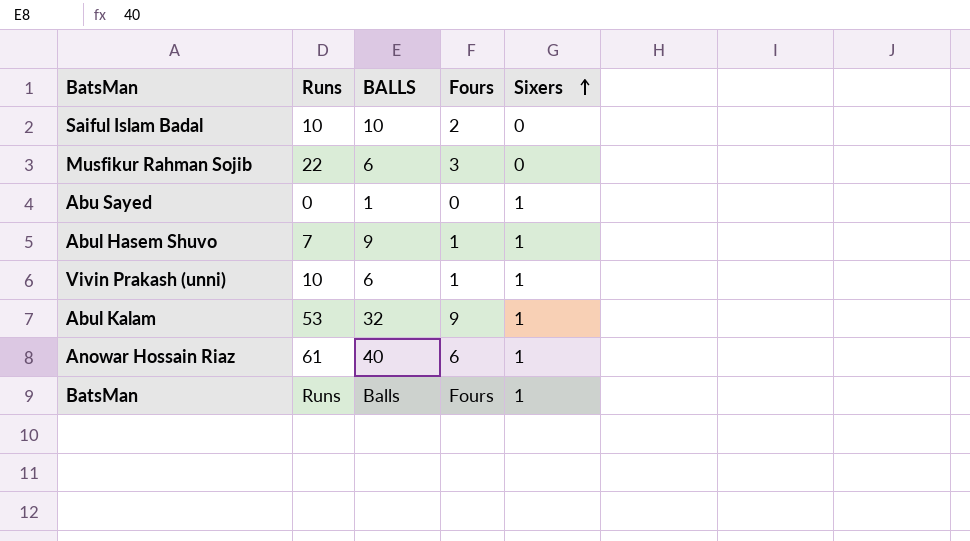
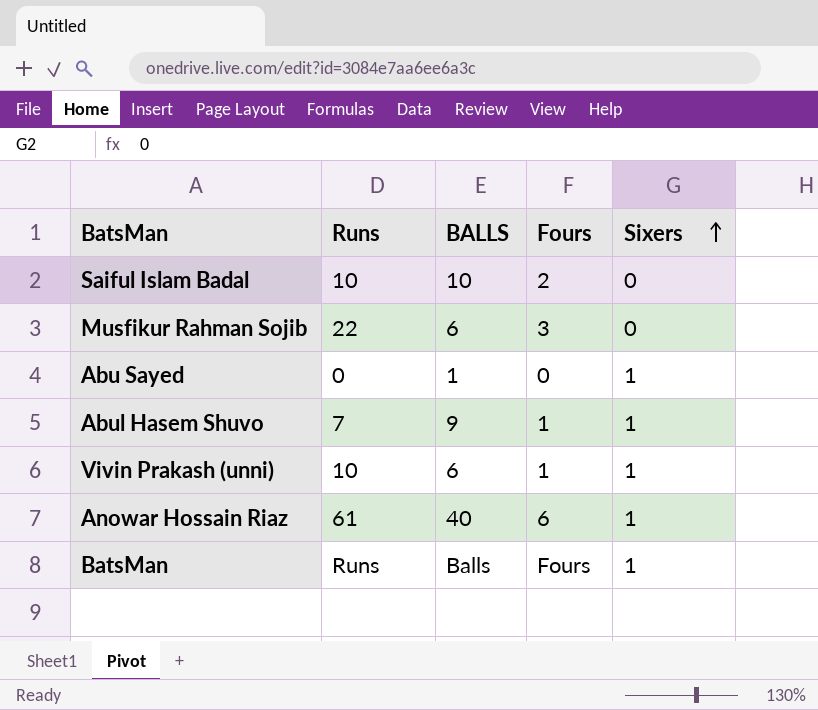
row Abul Kalam: 53 | 32 | 9 | 1 -> none

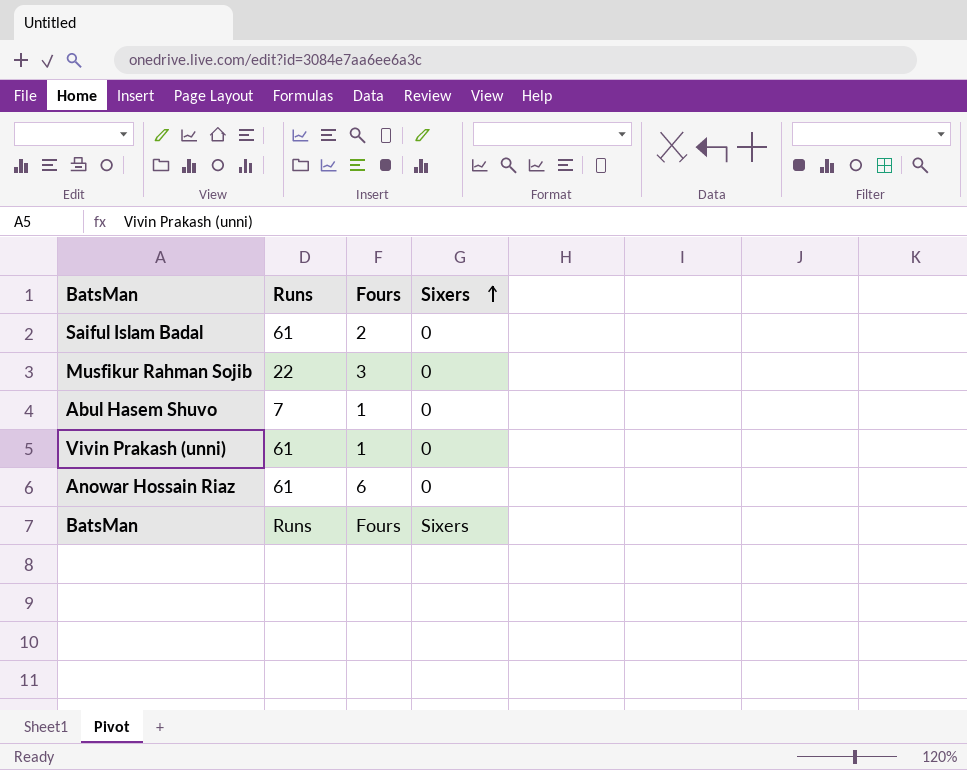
column BALLS | position: 3 -> none
row Abu Sayed: 0 | 1 | 0 | 1 -> none
Saiful Islam Badal | Runs: 10 -> 61
Abul Hasem Shuvo | Sixers: 1 -> 0
Vivin Prakash (unni) | Runs: 10 -> 61
Vivin Prakash (unni) | Sixers: 1 -> 0
Anowar Hossain Riaz | Sixers: 1 -> 0
BatsMan | Sixers: 1 -> Sixers

